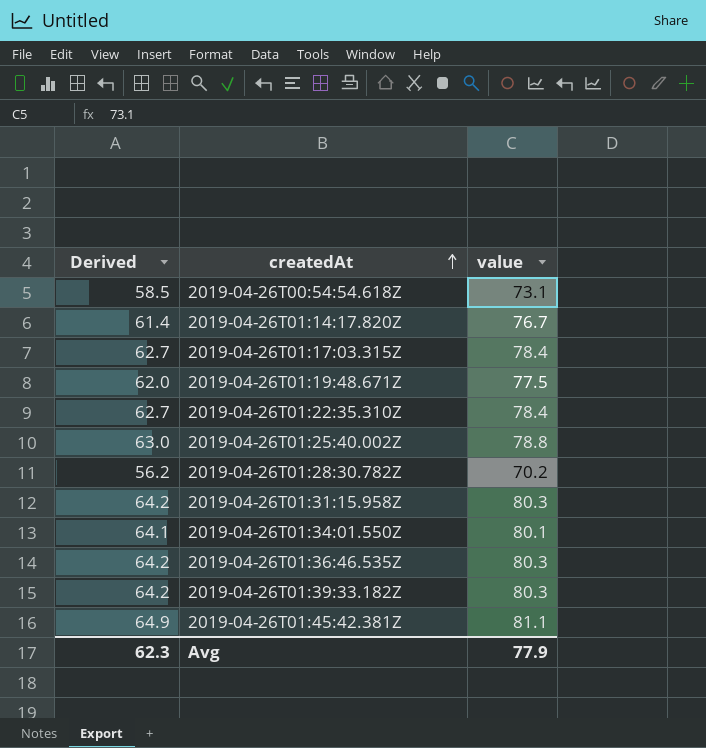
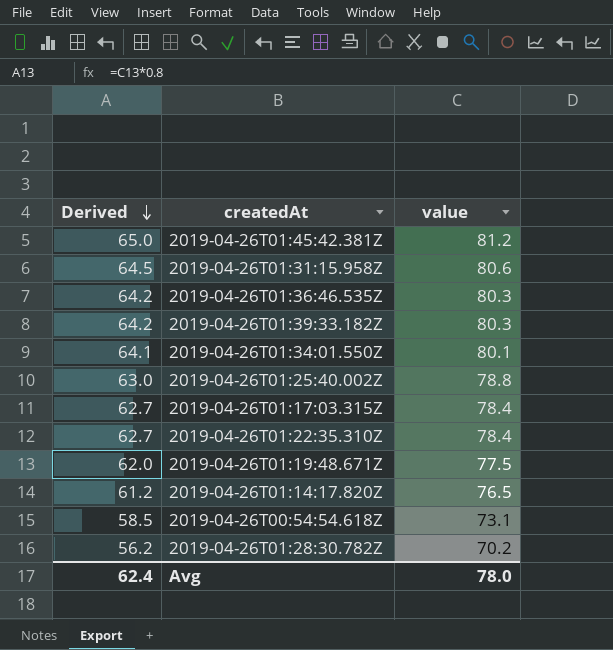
row order: createdAt ascending -> Derived descending
2019-04-26T01:45:42.381Z | Derived: 64.9 -> 65.0
2019-04-26T01:45:42.381Z | value: 81.1 -> 81.2
2019-04-26T01:31:15.958Z | Derived: 64.2 -> 64.5
2019-04-26T01:31:15.958Z | value: 80.3 -> 80.6
2019-04-26T01:14:17.820Z | Derived: 61.4 -> 61.2
2019-04-26T01:14:17.820Z | value: 76.7 -> 76.5
Avg | Derived: 62.3 -> 62.4
Avg | value: 77.9 -> 78.0

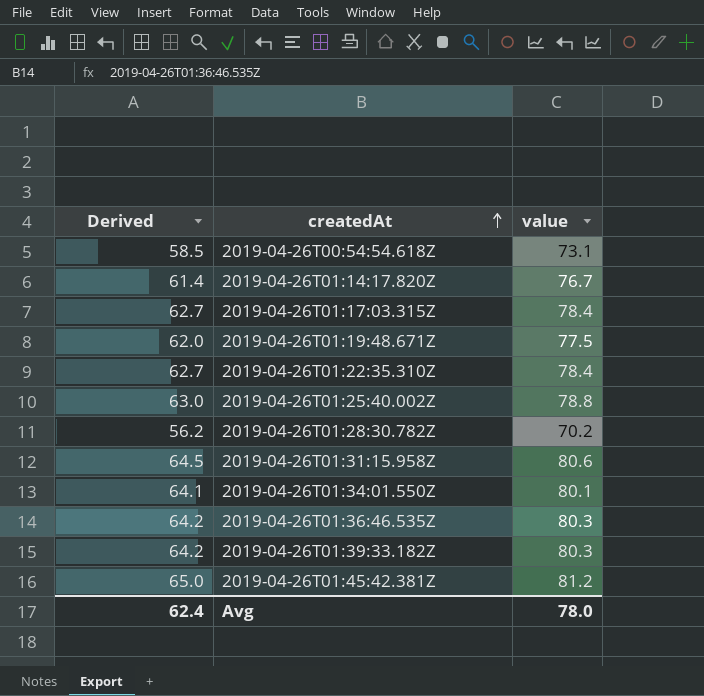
row order: Derived descending -> createdAt ascending
2019-04-26T01:14:17.820Z | Derived: 61.2 -> 61.4
2019-04-26T01:14:17.820Z | value: 76.5 -> 76.7

